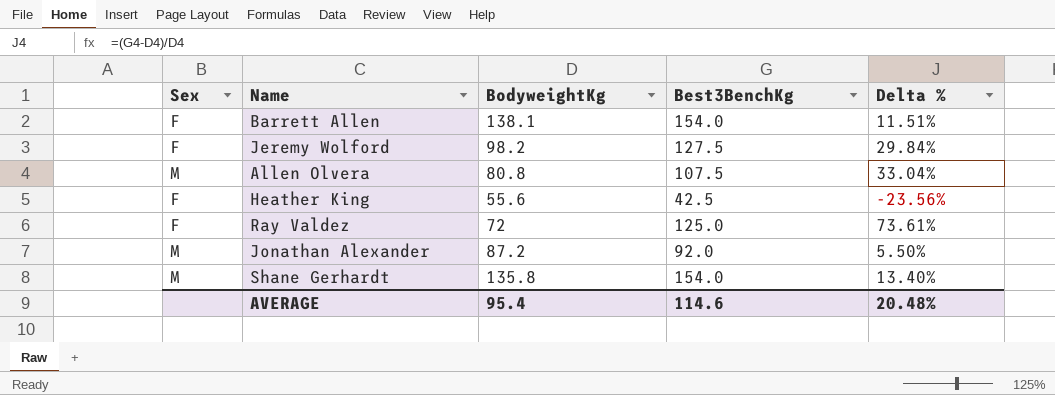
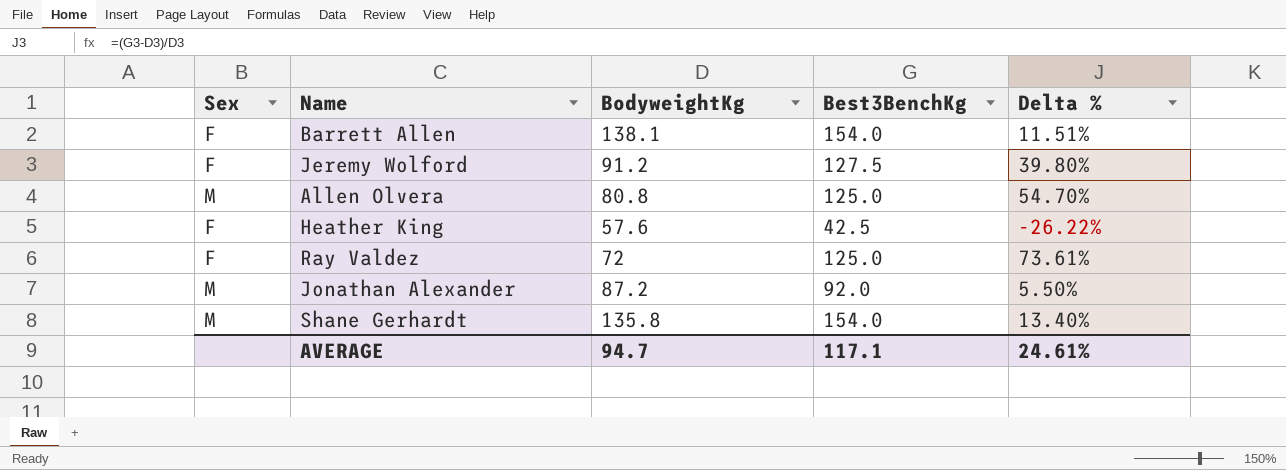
Jeremy Wolford | BodyweightKg: 98.2 -> 91.2
Jeremy Wolford | Delta %: 29.84% -> 39.80%
Allen Olvera | Best3BenchKg: 107.5 -> 125.0
Allen Olvera | Delta %: 33.04% -> 54.70%
Heather King | BodyweightKg: 55.6 -> 57.6
Heather King | Delta %: -23.56% -> -26.22%
AVERAGE | BodyweightKg: 95.4 -> 94.7
AVERAGE | Best3BenchKg: 114.6 -> 117.1
AVERAGE | Delta %: 20.48% -> 24.61%

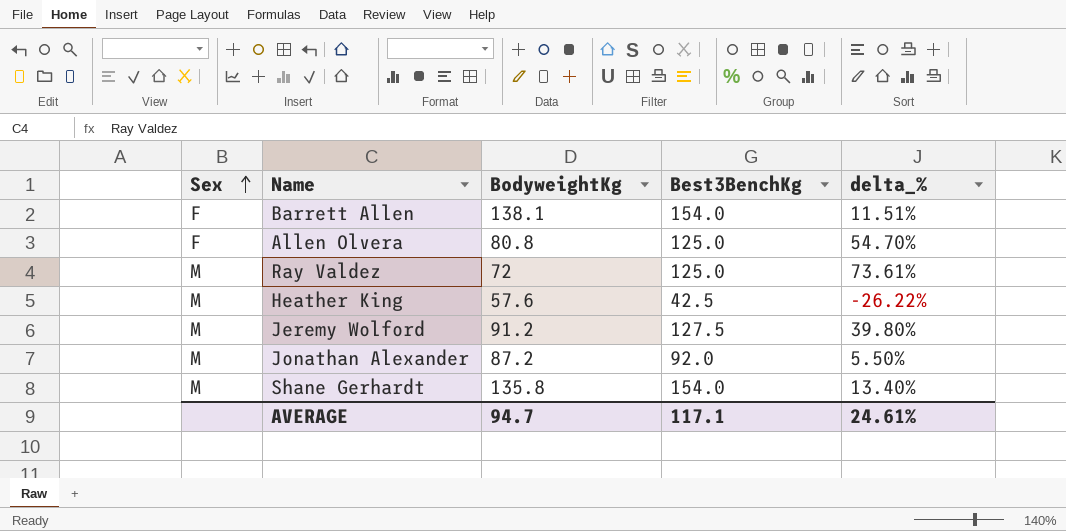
row order: none -> Sex ascending
column name: Delta % -> delta_%
Allen Olvera | Sex: M -> F
Ray Valdez | Sex: F -> M
Heather King | Sex: F -> M
Jeremy Wolford | Sex: F -> M

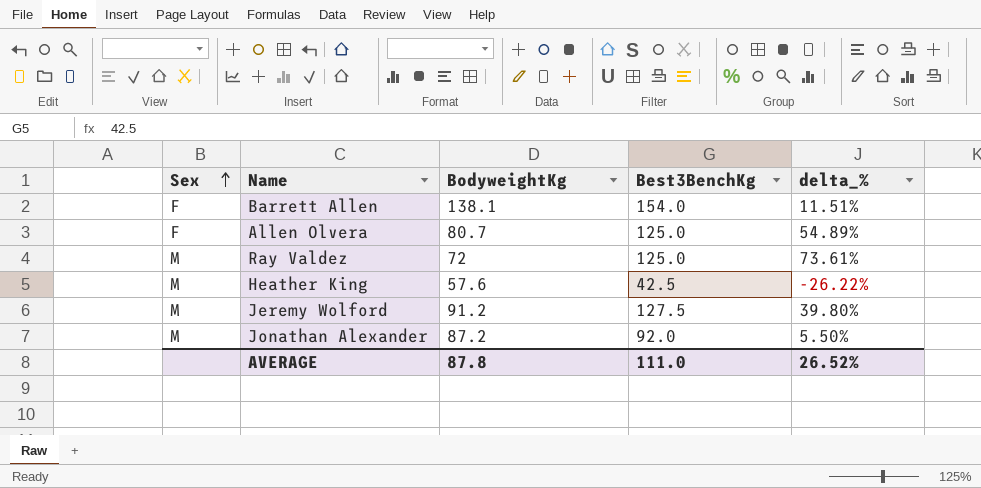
row Shane Gerhardt: M | 135.8 | 154.0 | 13.40% -> none
Allen Olvera | BodyweightKg: 80.8 -> 80.7
Allen Olvera | delta_%: 54.70% -> 54.89%
AVERAGE | BodyweightKg: 94.7 -> 87.8
AVERAGE | Best3BenchKg: 117.1 -> 111.0
AVERAGE | delta_%: 24.61% -> 26.52%

